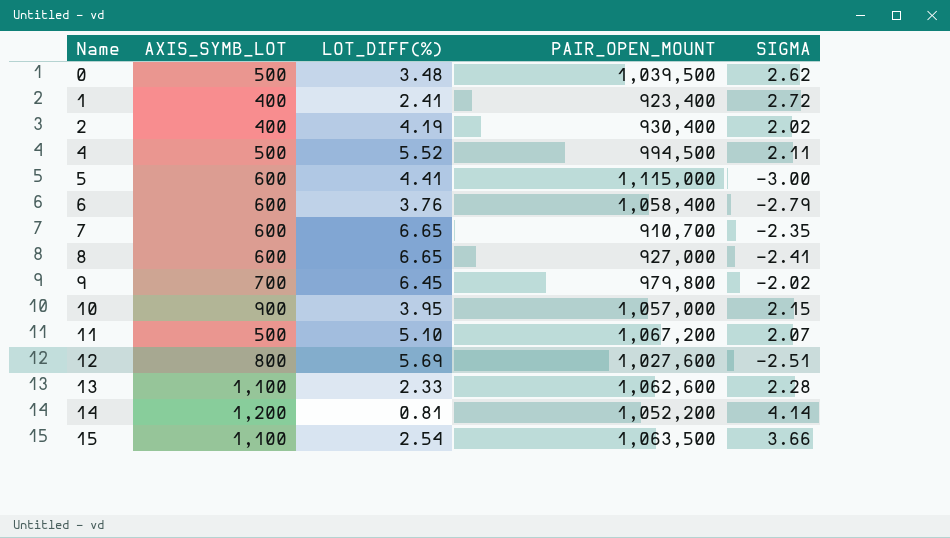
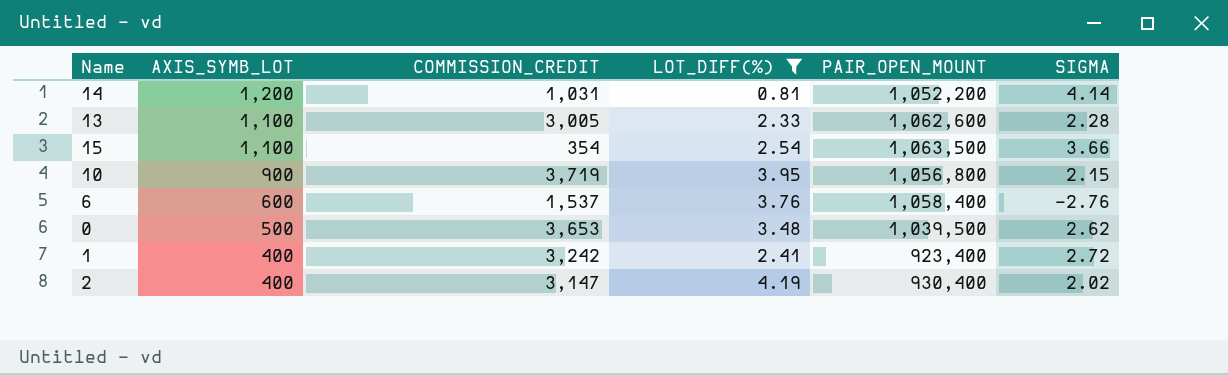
filter: none -> LOT_DIFF(%) <= 4.19
row order: Name ascending -> AXIS_SYMB_LOT descending
column COMMISSION_CREDIT | position: none -> 3
10 | PAIR_OPEN_MOUNT: 1,057,000 -> 1,056,800
6 | SIGMA: -2.79 -> -2.76

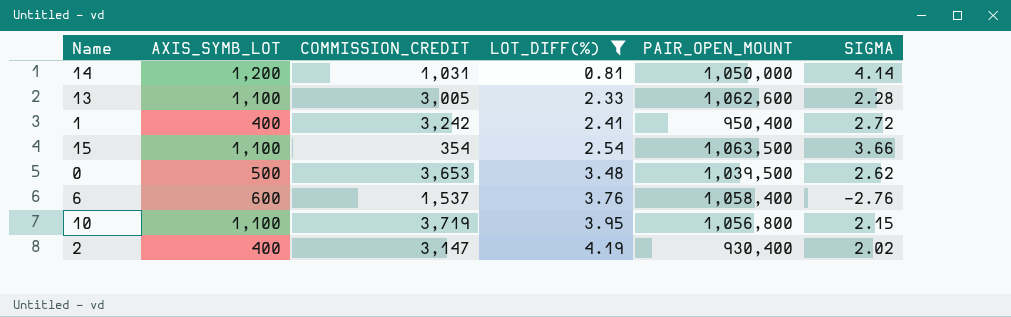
row order: AXIS_SYMB_LOT descending -> LOT_DIFF(%) ascending
14 | PAIR_OPEN_MOUNT: 1,052,200 -> 1,050,000
1 | PAIR_OPEN_MOUNT: 923,400 -> 950,400
10 | AXIS_SYMB_LOT: 900 -> 1,100

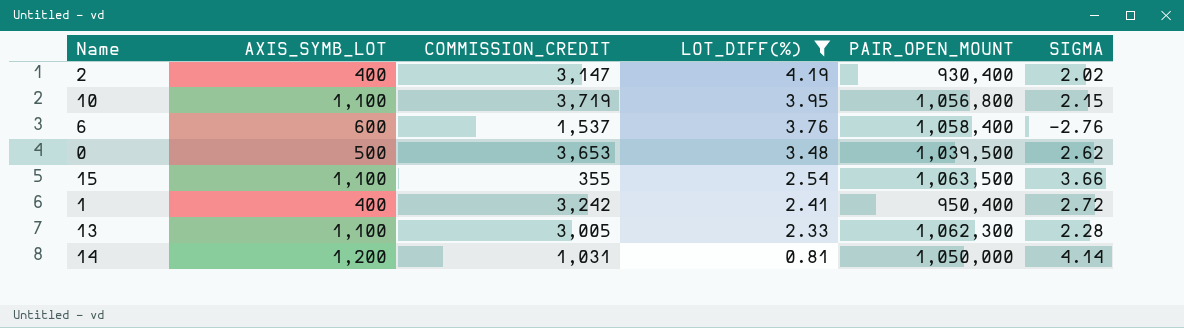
row order: LOT_DIFF(%) ascending -> LOT_DIFF(%) descending
15 | COMMISSION_CREDIT: 354 -> 355
13 | PAIR_OPEN_MOUNT: 1,062,600 -> 1,062,300

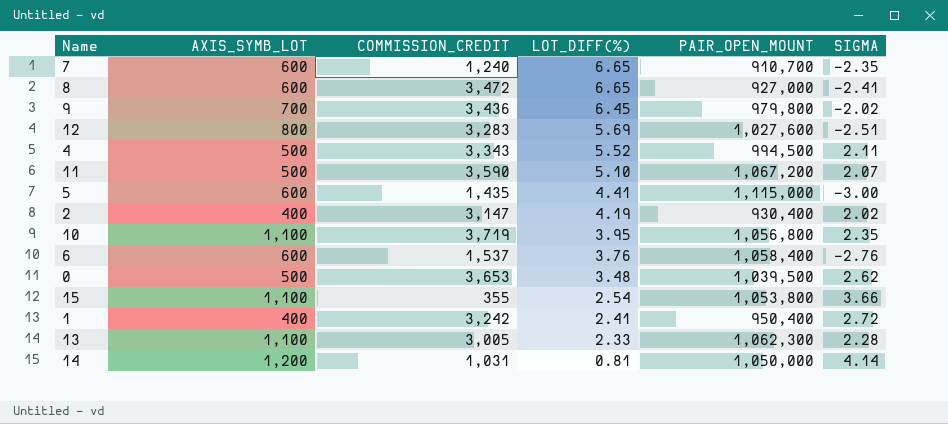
filter: LOT_DIFF(%) <= 4.19 -> none
10 | SIGMA: 2.15 -> 2.35
15 | PAIR_OPEN_MOUNT: 1,063,500 -> 1,053,800

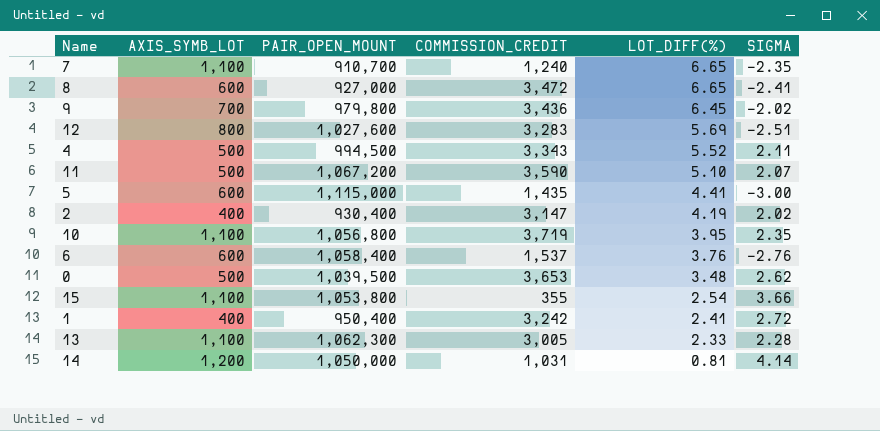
column PAIR_OPEN_MOUNT | position: 5 -> 3
7 | AXIS_SYMB_LOT: 600 -> 1,100

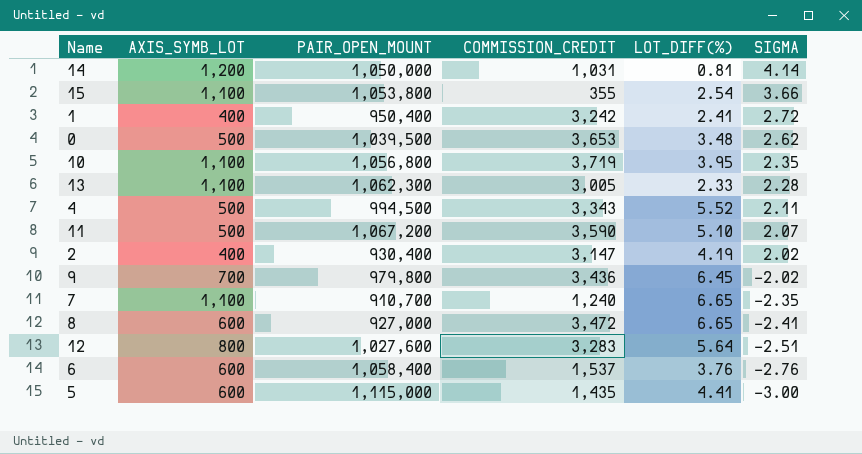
row order: LOT_DIFF(%) descending -> SIGMA descending
12 | LOT_DIFF(%): 5.69 -> 5.64

